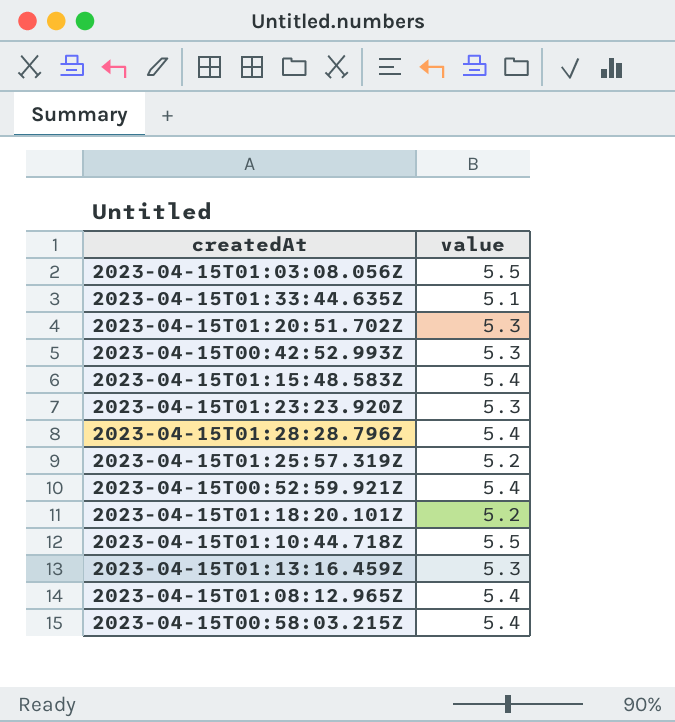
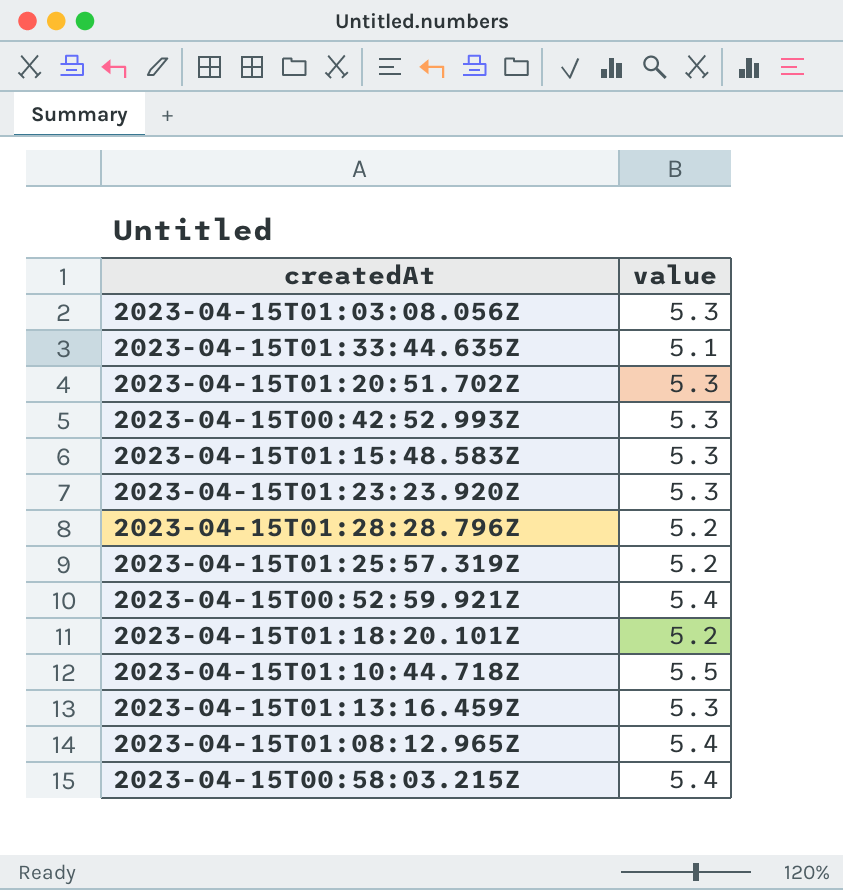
2023-04-15T01:03:08.056Z | value: 5.5 -> 5.3
2023-04-15T01:15:48.583Z | value: 5.4 -> 5.3
2023-04-15T01:28:28.796Z | value: 5.4 -> 5.2

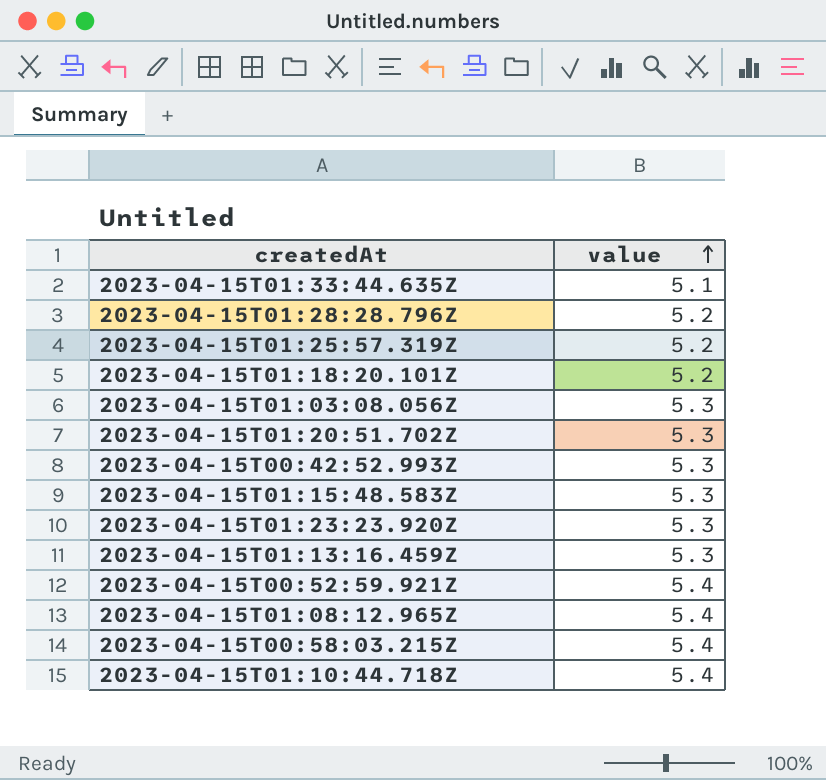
row order: none -> value ascending
2023-04-15T01:10:44.718Z | value: 5.5 -> 5.4

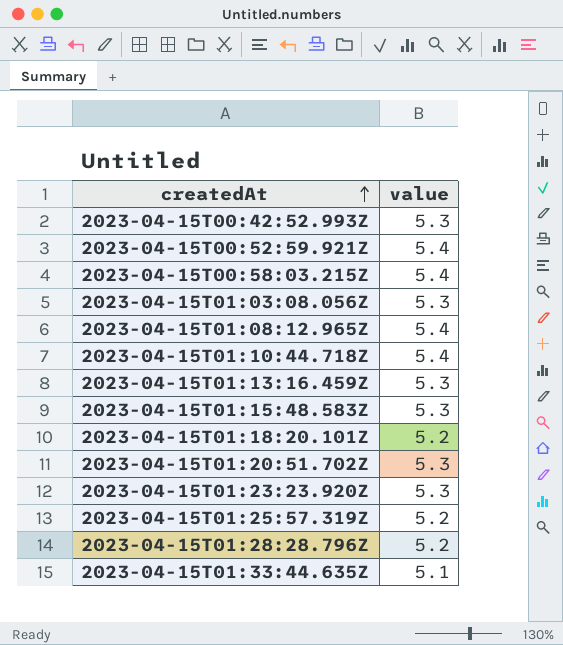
row order: value ascending -> createdAt ascending

